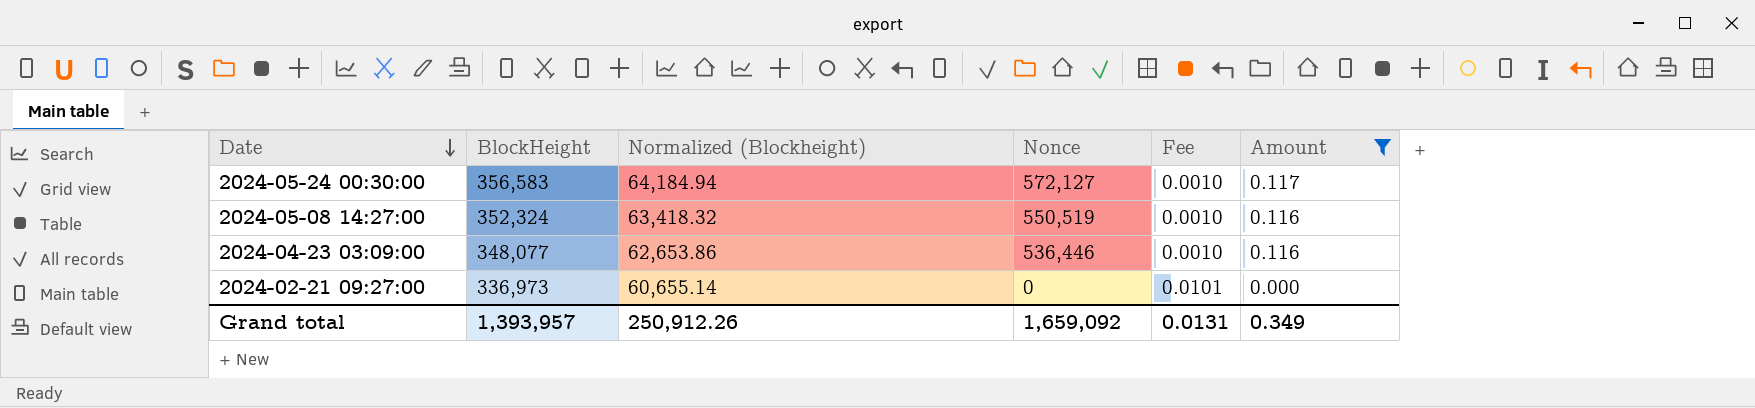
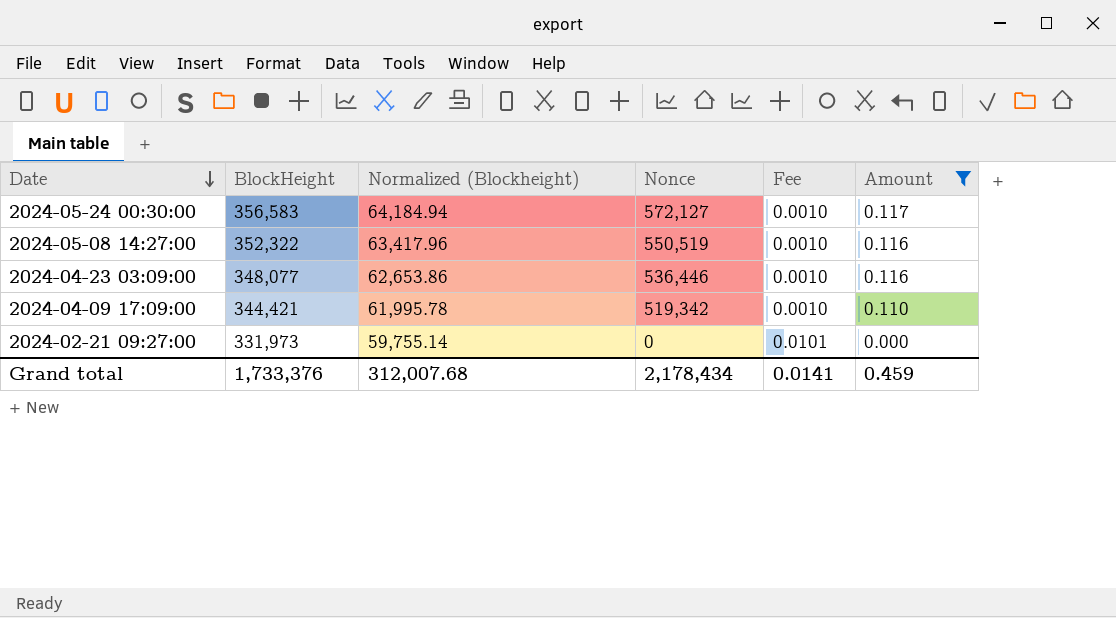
2024-05-08 14:27:00 | BlockHeight: 352,324 -> 352,322
2024-05-08 14:27:00 | Normalized (Blockheight): 63,418.32 -> 63,417.96
row 2024-04-09 17:09:00: none -> 344,421 | 61,995.78 | 519,342 | 0.0010 | 0.110
2024-02-21 09:27:00 | BlockHeight: 336,973 -> 331,973
2024-02-21 09:27:00 | Normalized (Blockheight): 60,655.14 -> 59,755.14
Grand total | BlockHeight: 1,393,957 -> 1,733,376
Grand total | Normalized (Blockheight): 250,912.26 -> 312,007.68
Grand total | Nonce: 1,659,092 -> 2,178,434
Grand total | Fee: 0.0131 -> 0.0141
Grand total | Amount: 0.349 -> 0.459

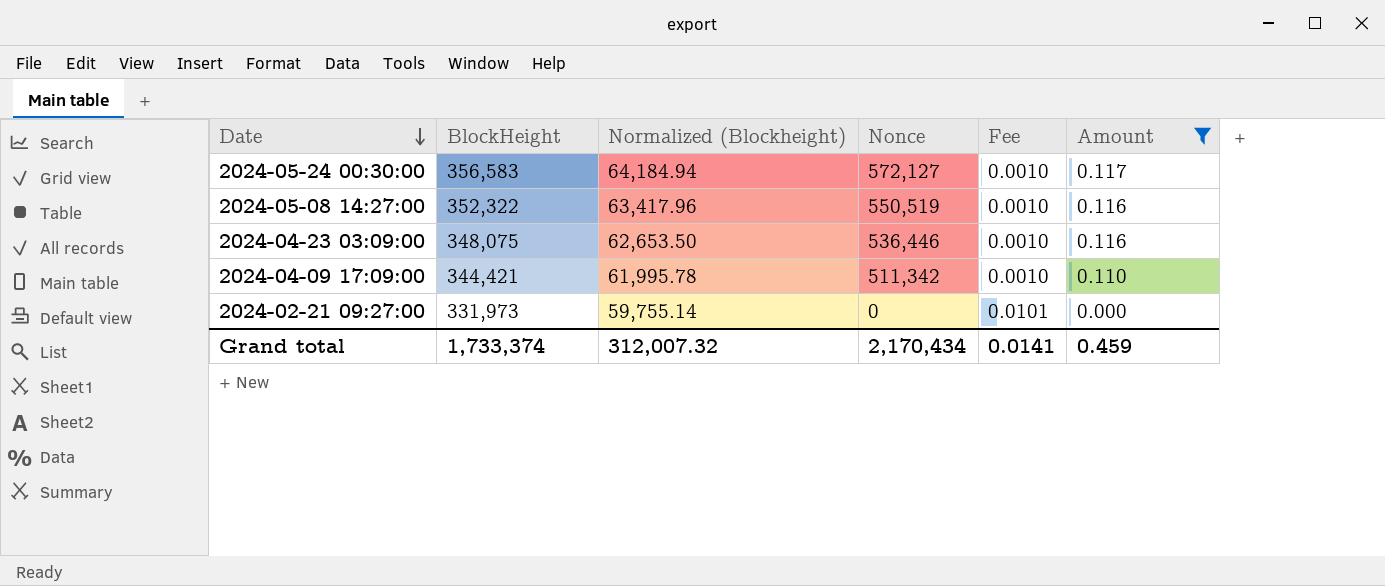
2024-04-23 03:09:00 | BlockHeight: 348,077 -> 348,075
2024-04-23 03:09:00 | Normalized (Blockheight): 62,653.86 -> 62,653.50
2024-04-09 17:09:00 | Nonce: 519,342 -> 511,342
Grand total | BlockHeight: 1,733,376 -> 1,733,374
Grand total | Normalized (Blockheight): 312,007.68 -> 312,007.32
Grand total | Nonce: 2,178,434 -> 2,170,434

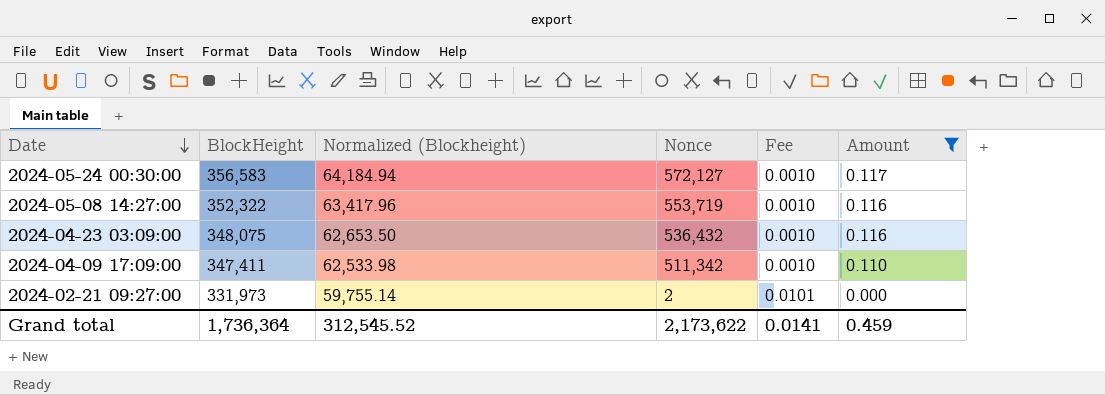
2024-05-08 14:27:00 | Nonce: 550,519 -> 553,719
2024-04-23 03:09:00 | Nonce: 536,446 -> 536,432
2024-04-09 17:09:00 | BlockHeight: 344,421 -> 347,411
2024-04-09 17:09:00 | Normalized (Blockheight): 61,995.78 -> 62,533.98
2024-02-21 09:27:00 | Nonce: 0 -> 2
Grand total | BlockHeight: 1,733,374 -> 1,736,364
Grand total | Normalized (Blockheight): 312,007.32 -> 312,545.52
Grand total | Nonce: 2,170,434 -> 2,173,622

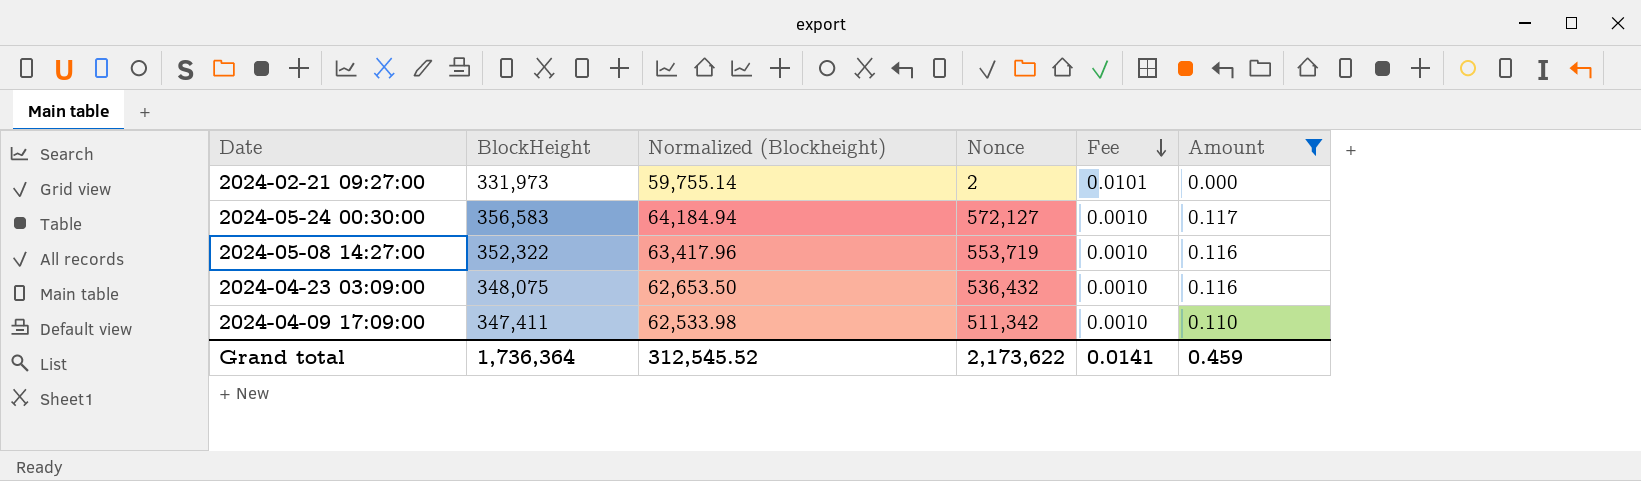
row order: Date descending -> Fee descending

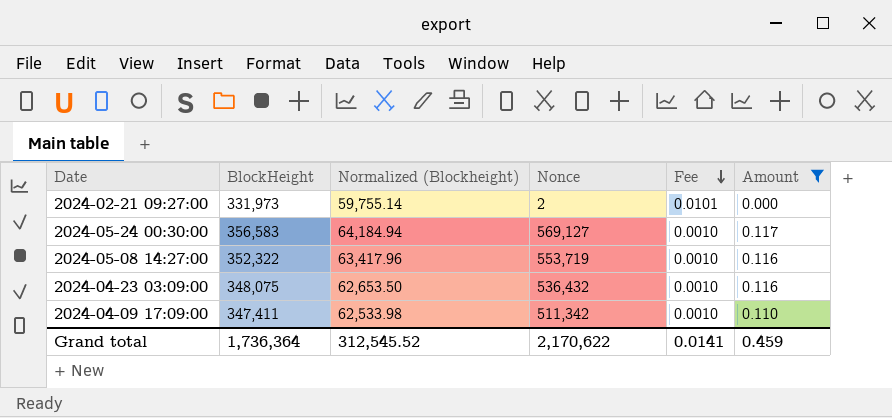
2024-05-24 00:30:00 | Nonce: 572,127 -> 569,127
Grand total | Nonce: 2,173,622 -> 2,170,622

